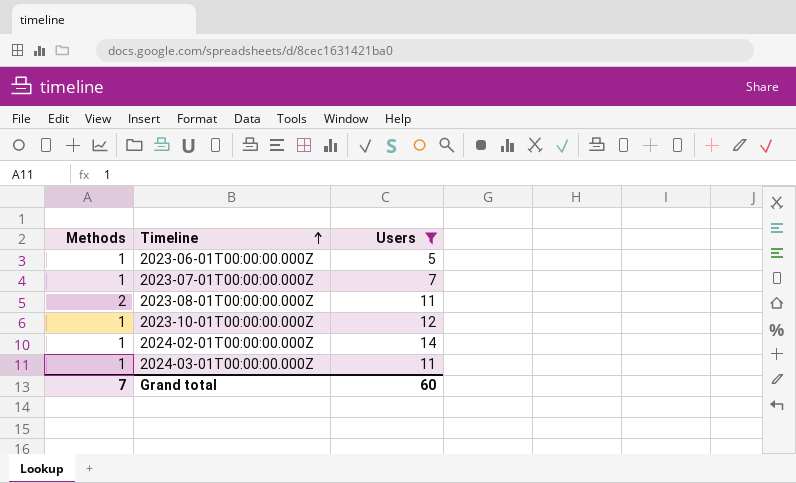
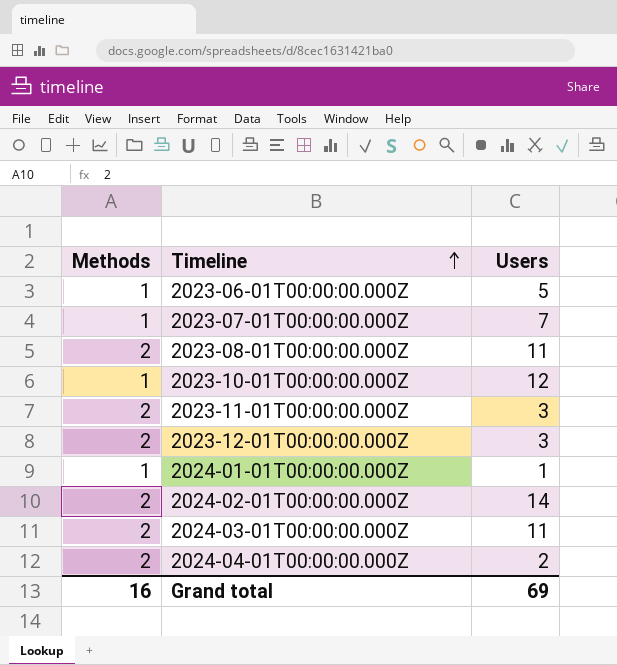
filter: Users >= 5 -> none
2024-02-01T00:00:00.000Z | Methods: 1 -> 2
2024-03-01T00:00:00.000Z | Methods: 1 -> 2
Grand total | Methods: 7 -> 16
Grand total | Users: 60 -> 69

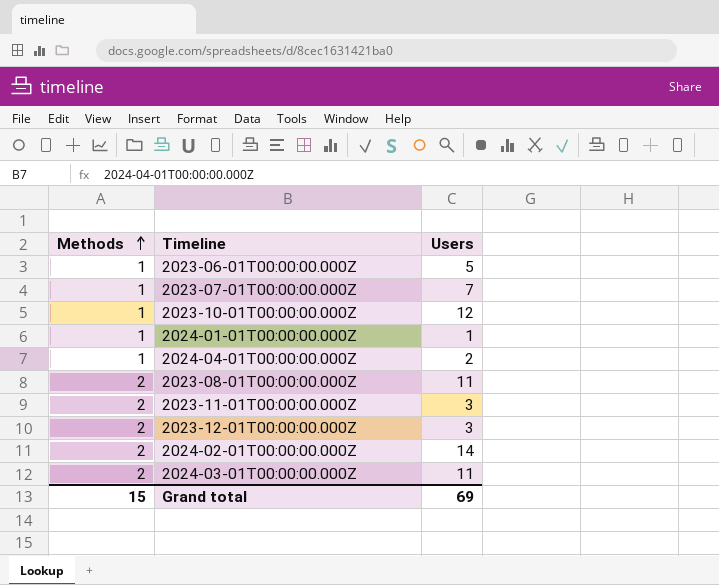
row order: Timeline ascending -> Methods ascending
2024-04-01T00:00:00.000Z | Methods: 2 -> 1
Grand total | Methods: 16 -> 15

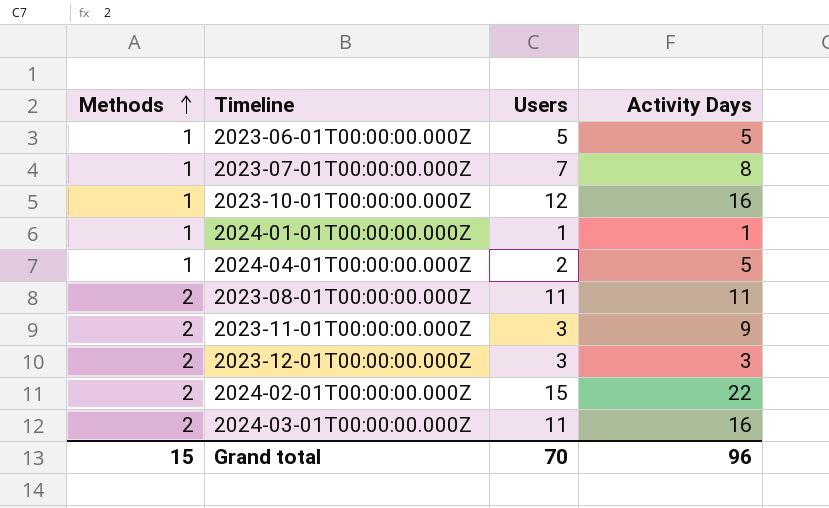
column Activity Days | position: none -> 4
2024-02-01T00:00:00.000Z | Users: 14 -> 15
Grand total | Users: 69 -> 70

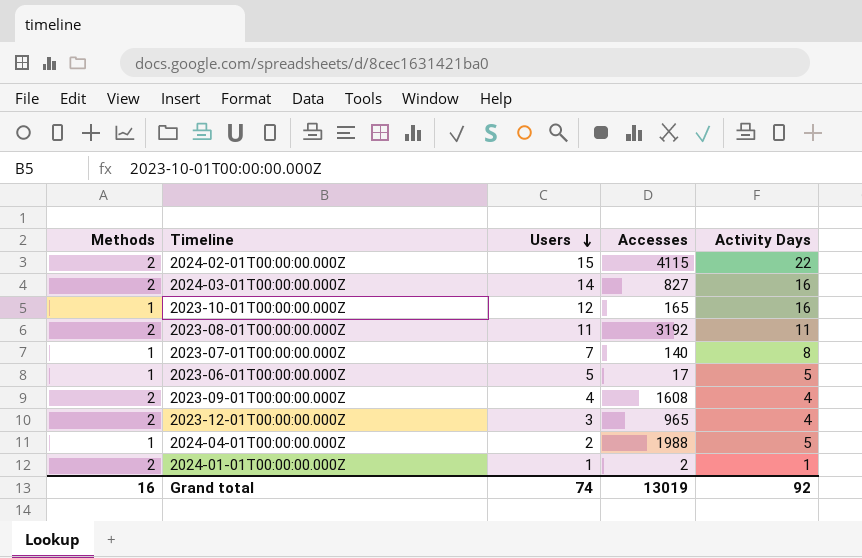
row order: Methods ascending -> Users descending
column Accesses | position: none -> 4
row 2023-11-01T00:00:00.000Z: 2 | 3 | 9 -> none
2024-03-01T00:00:00.000Z | Users: 11 -> 14
row 2023-09-01T00:00:00.000Z: none -> 2 | 4 | 1608 | 4
2023-12-01T00:00:00.000Z | Activity Days: 3 -> 4
2024-01-01T00:00:00.000Z | Methods: 1 -> 2
Grand total | Methods: 15 -> 16
Grand total | Users: 70 -> 74
Grand total | Activity Days: 96 -> 92

